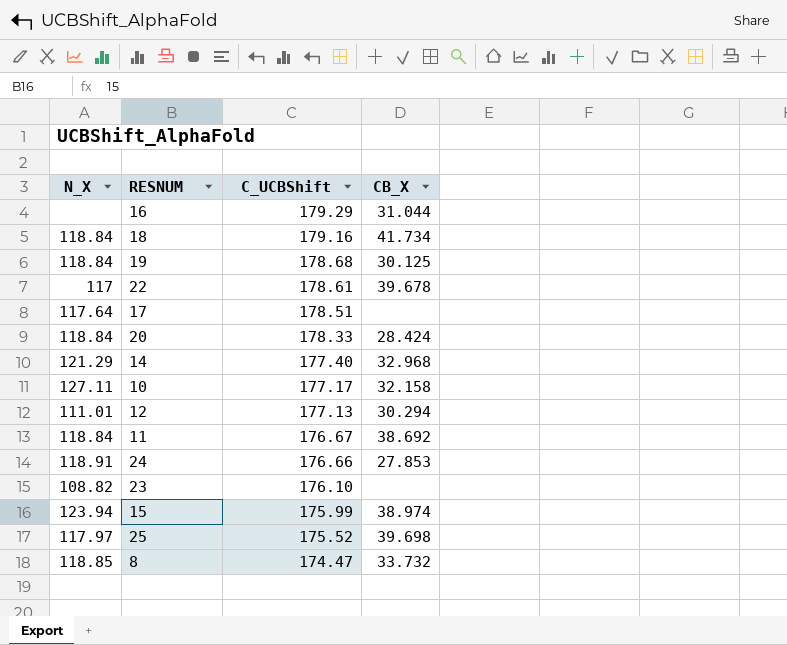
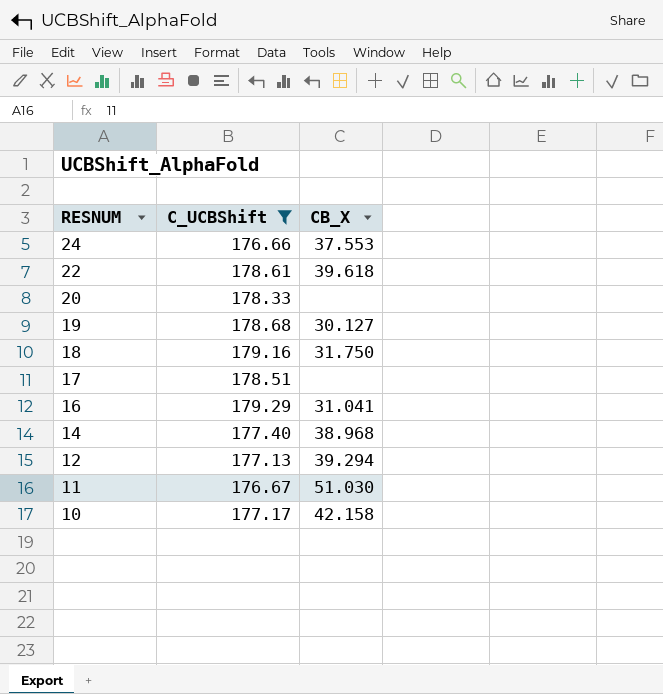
filter: none -> C_UCBShift >= 176.66
row order: C_UCBShift descending -> RESNUM descending
column N_X | position: 1 -> none
24 | CB_X: 27.853 -> 37.553
22 | CB_X: 39.678 -> 39.618
20 | CB_X: 28.424 -> none
19 | CB_X: 30.125 -> 30.127
18 | CB_X: 41.734 -> 31.750
16 | CB_X: 31.044 -> 31.041
14 | CB_X: 32.968 -> 38.968
12 | CB_X: 30.294 -> 39.294
11 | CB_X: 38.692 -> 51.030
10 | CB_X: 32.158 -> 42.158

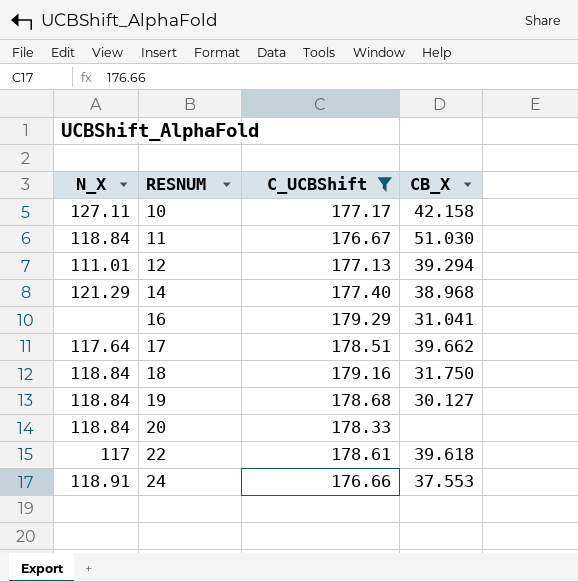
row order: RESNUM descending -> RESNUM ascending
column N_X | position: none -> 1
17 | CB_X: none -> 39.662

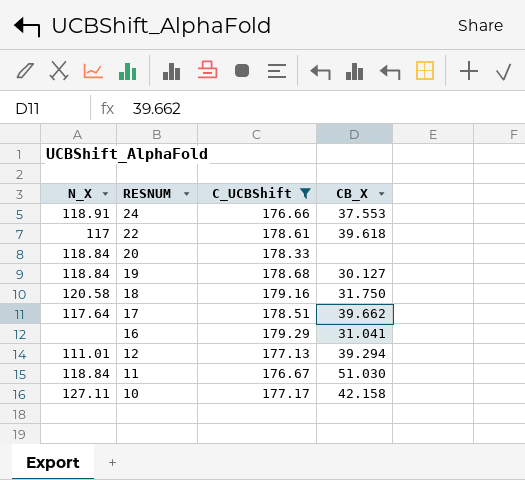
row order: RESNUM ascending -> RESNUM descending
row 14: 121.29 | 177.40 | 38.968 -> none
18 | N_X: 118.84 -> 120.58

